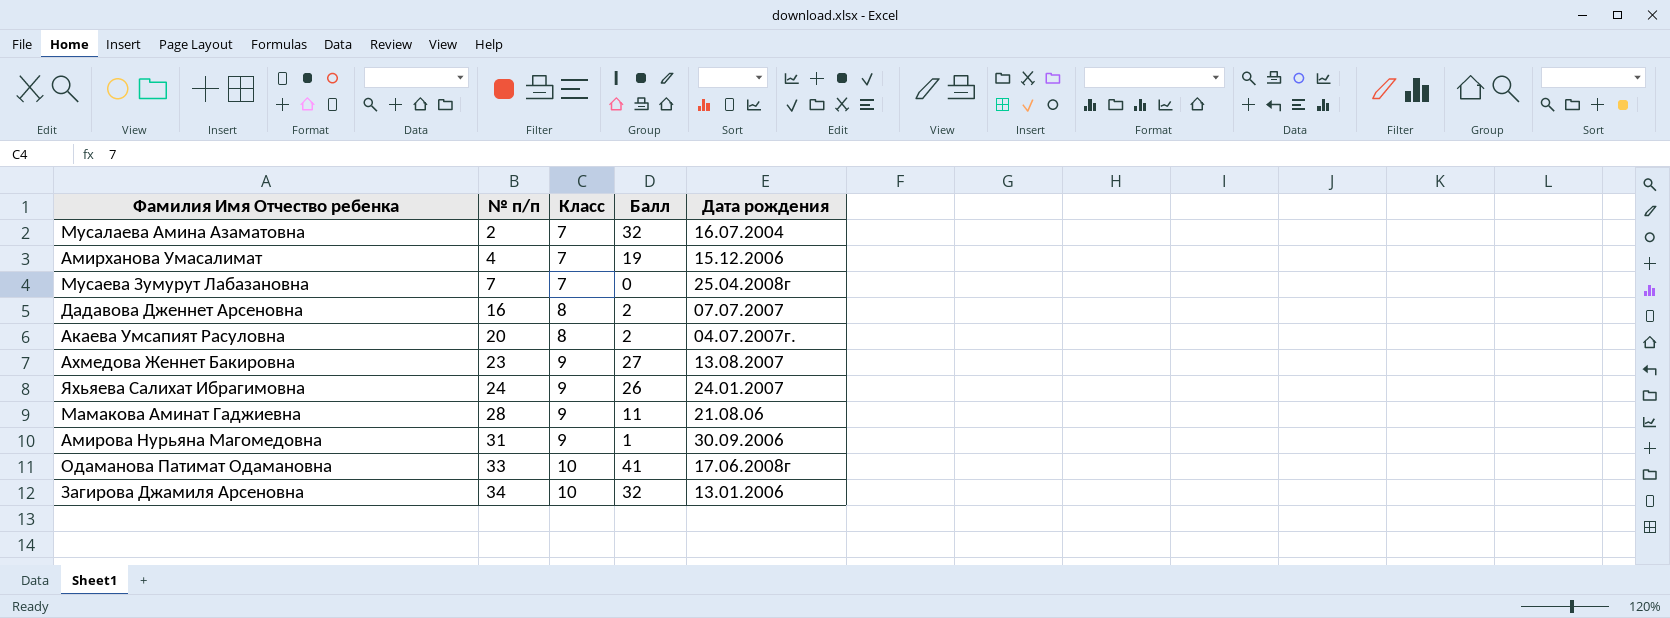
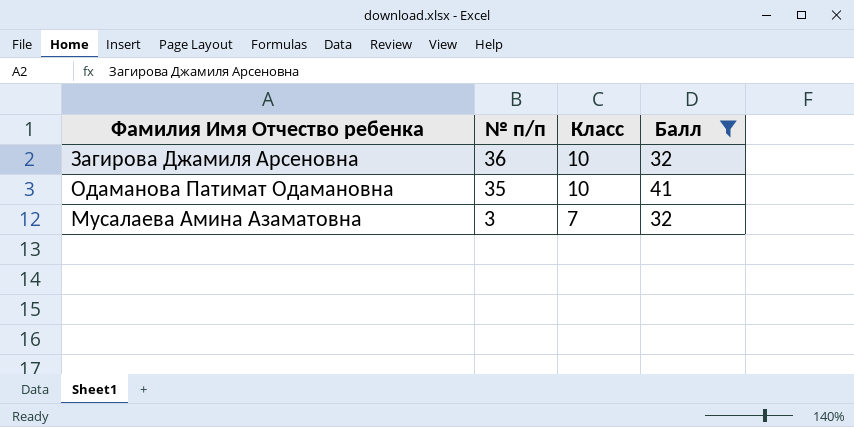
filter: none -> Балл >= 32
row order: № п/п ascending -> № п/п descending
column Дата рождения | position: 5 -> none
Загирова Джамиля Арсеновна | № п/п: 34 -> 36
Одаманова Патимат Одамановна | № п/п: 33 -> 35
Мусалаева Амина Азаматовна | № п/п: 2 -> 3

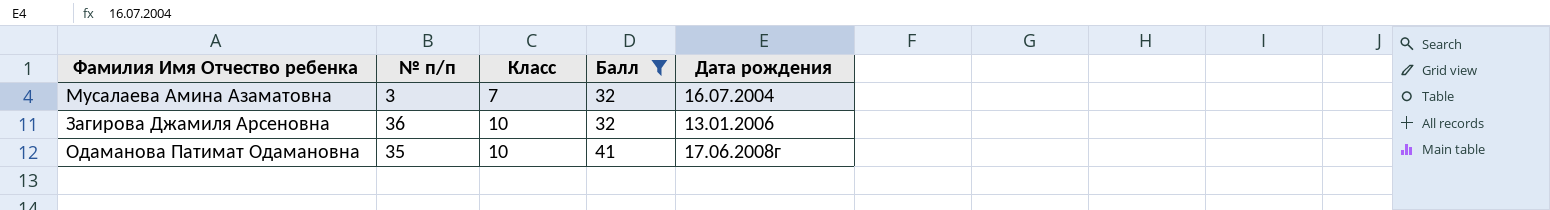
row order: № п/п descending -> Класс ascending
column Дата рождения | position: none -> 5

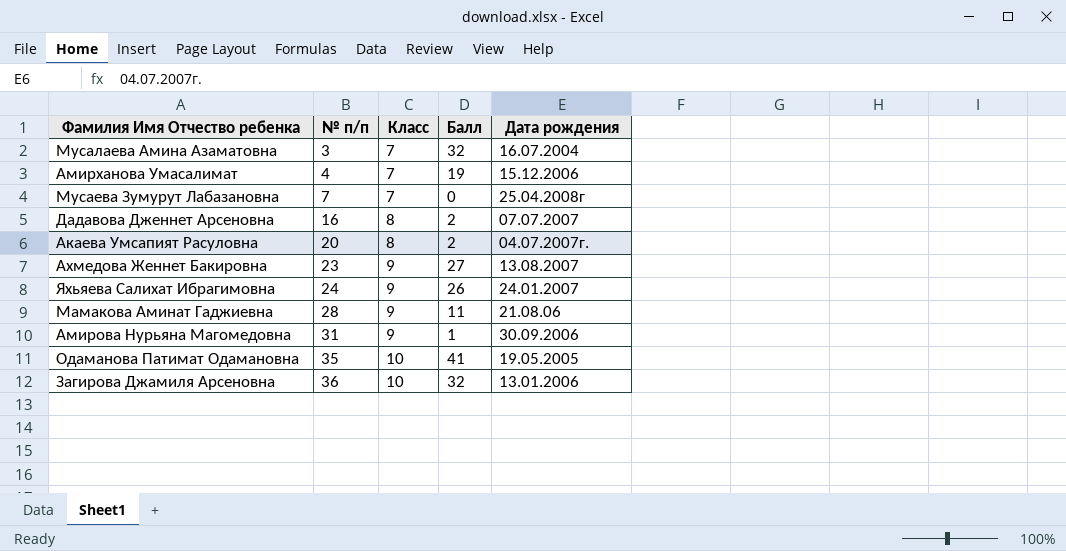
filter: Балл >= 32 -> none
row order: Класс ascending -> № п/п ascending
Одаманова Патимат Одамановна | Дата рождения: 17.06.2008г -> 19.05.2005

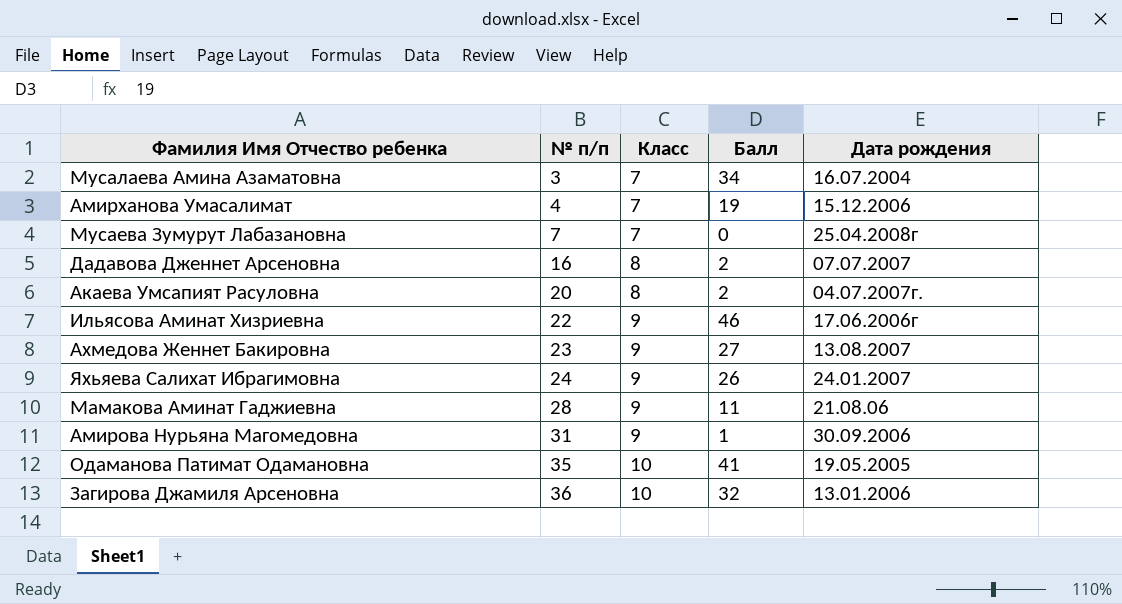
Мусалаева Амина Азаматовна | Балл: 32 -> 34
row Ильясова Аминат Хизриевна: none -> 22 | 9 | 46 | 17.06.2006г

